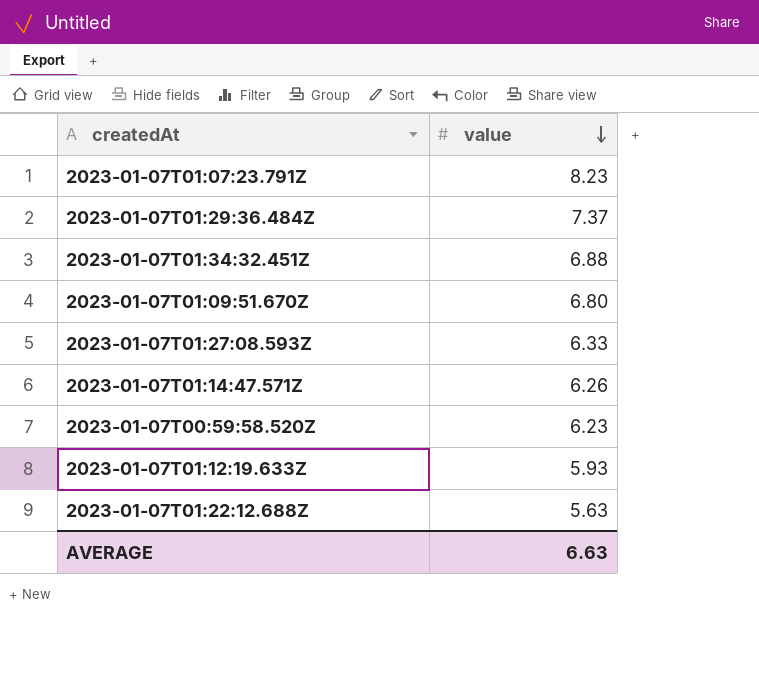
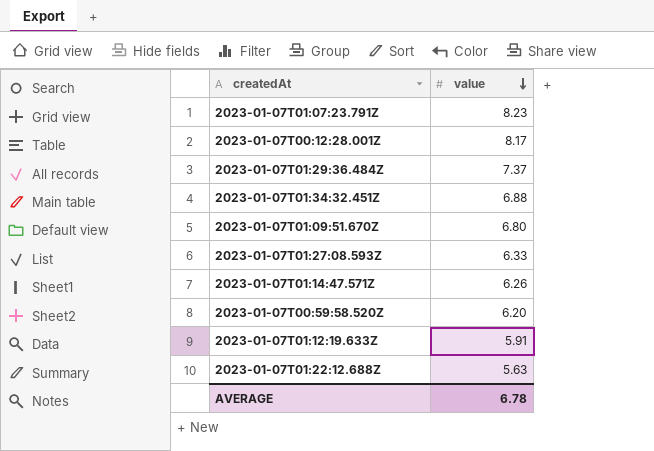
row 2023-01-07T00:12:28.001Z: none -> 8.17
2023-01-07T00:59:58.520Z | value: 6.23 -> 6.20
2023-01-07T01:12:19.633Z | value: 5.93 -> 5.91
AVERAGE | value: 6.63 -> 6.78

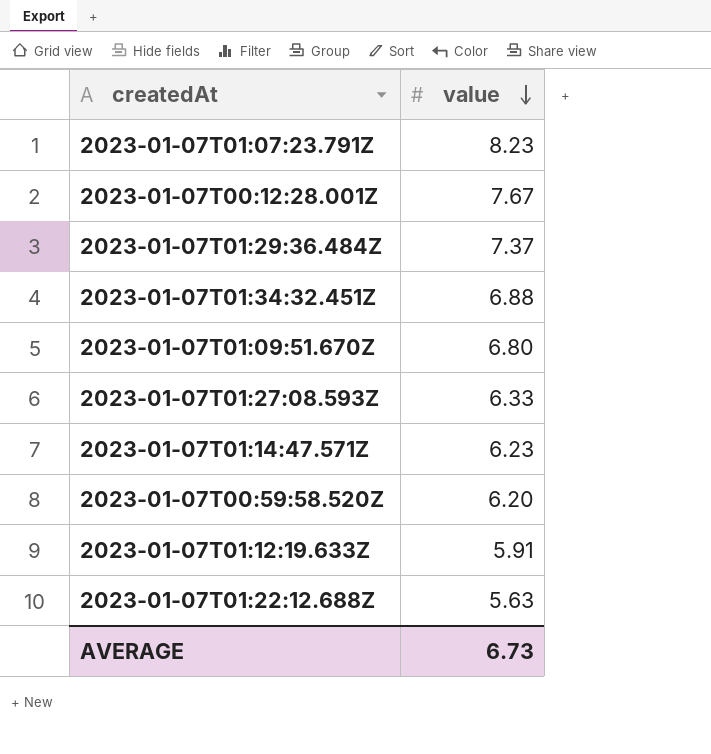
2023-01-07T00:12:28.001Z | value: 8.17 -> 7.67
2023-01-07T01:14:47.571Z | value: 6.26 -> 6.23
AVERAGE | value: 6.78 -> 6.73

